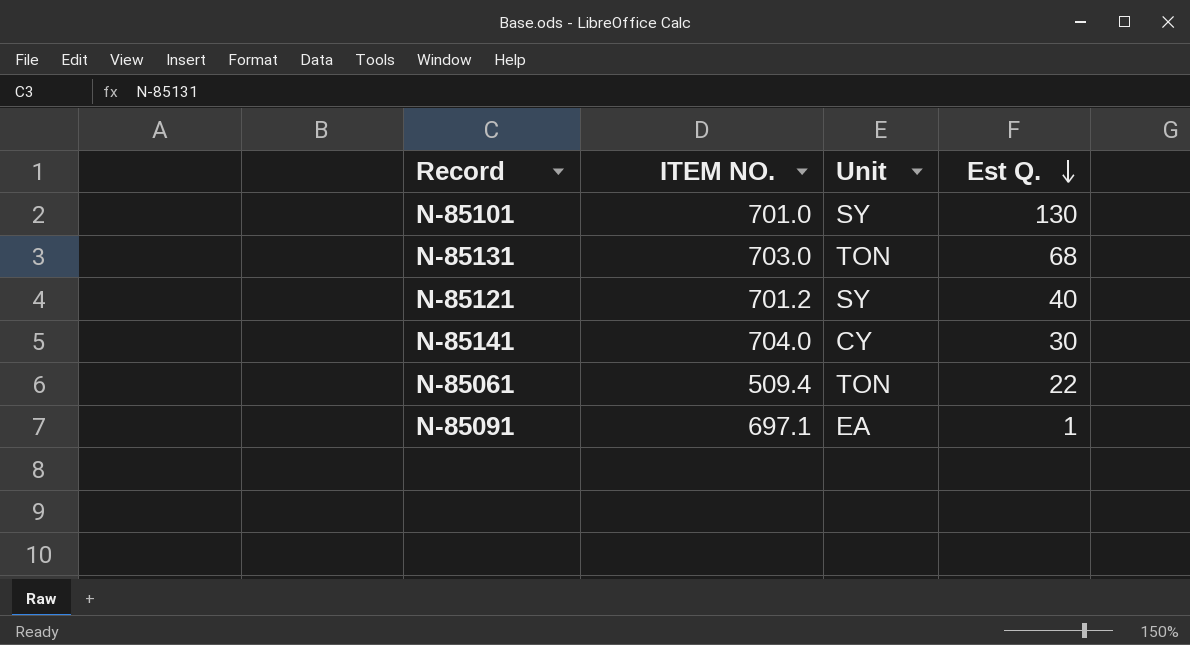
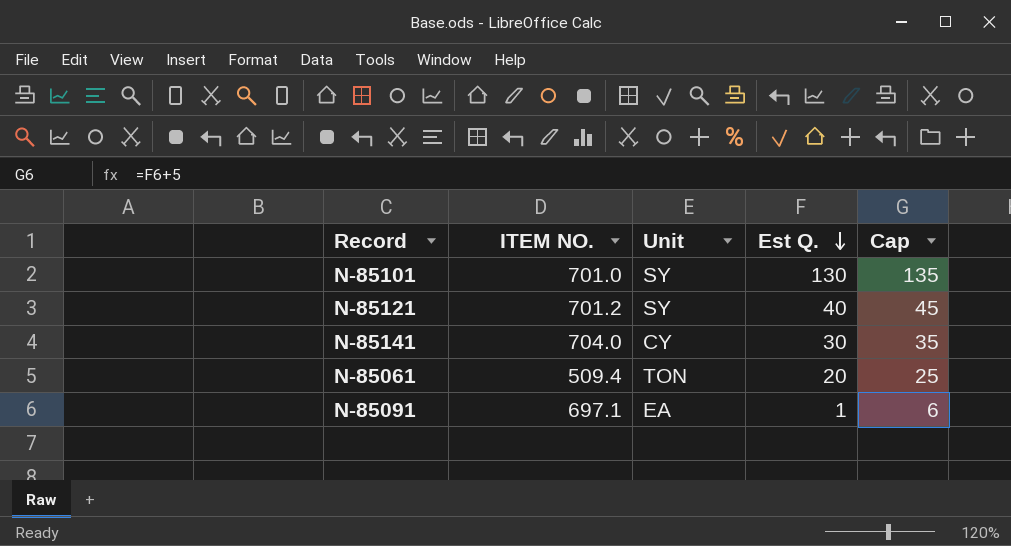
column Cap | formula: none -> [Est Q.] + 5
row N-85131: 703.0 | TON | 68 -> none
N-85061 | Est Q.: 22 -> 20

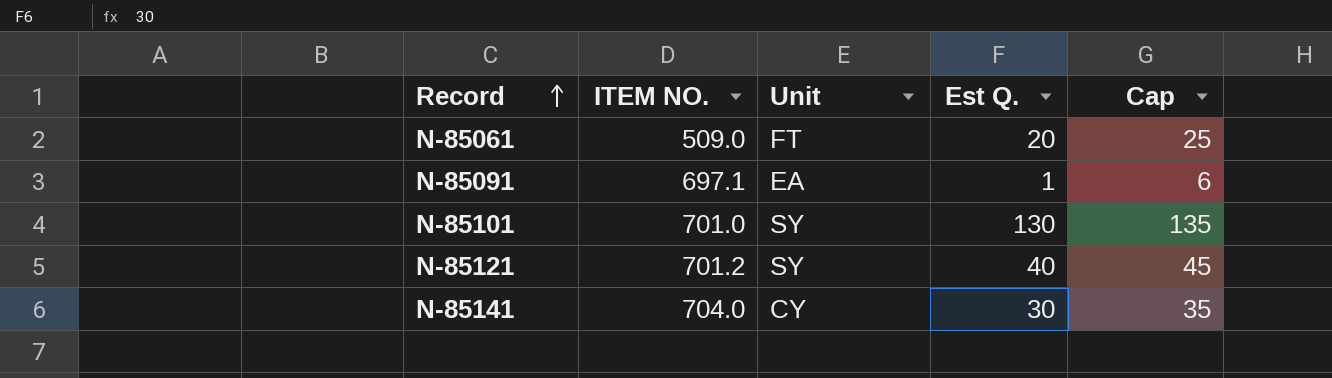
row order: Est Q. descending -> Record ascending
N-85061 | ITEM NO.: 509.4 -> 509.0
N-85061 | Unit: TON -> FT

